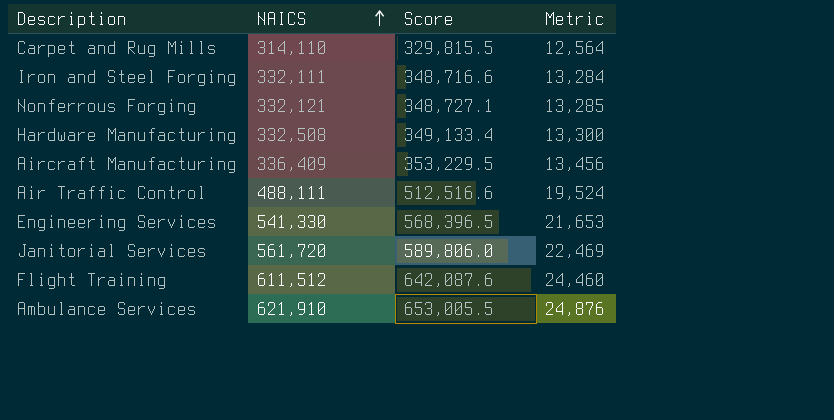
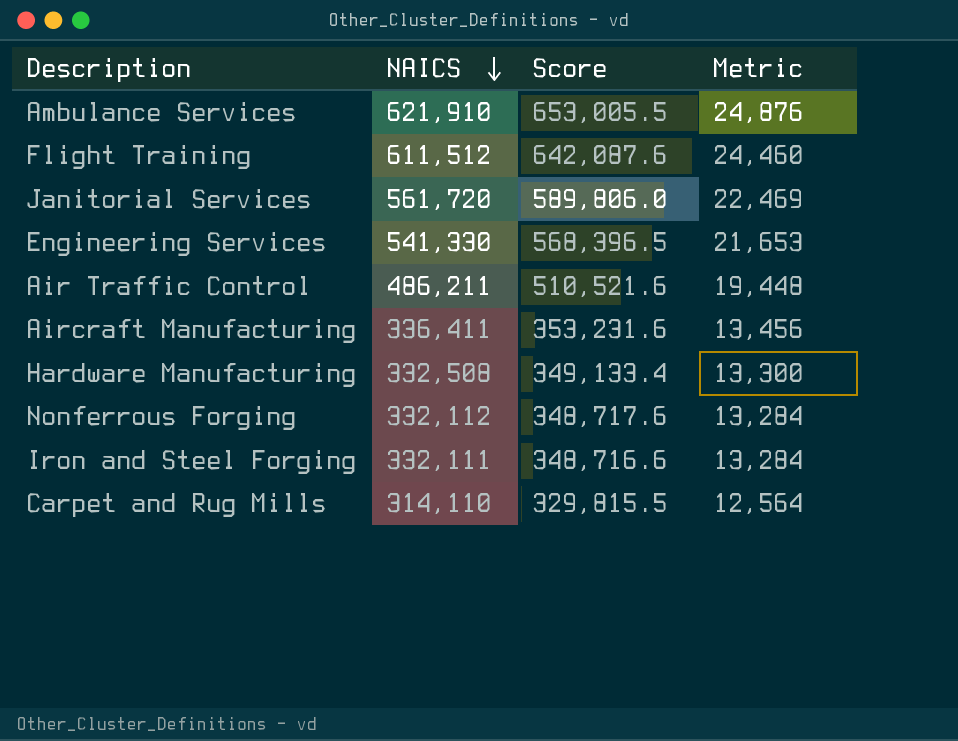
row order: NAICS ascending -> NAICS descending
Air Traffic Control | NAICS: 488,111 -> 486,211
Air Traffic Control | Score: 512,516.6 -> 510,521.6
Air Traffic Control | Metric: 19,524 -> 19,448
Aircraft Manufacturing | NAICS: 336,409 -> 336,411
Aircraft Manufacturing | Score: 353,229.5 -> 353,231.6
Nonferrous Forging | NAICS: 332,121 -> 332,112
Nonferrous Forging | Score: 348,727.1 -> 348,717.6
Nonferrous Forging | Metric: 13,285 -> 13,284

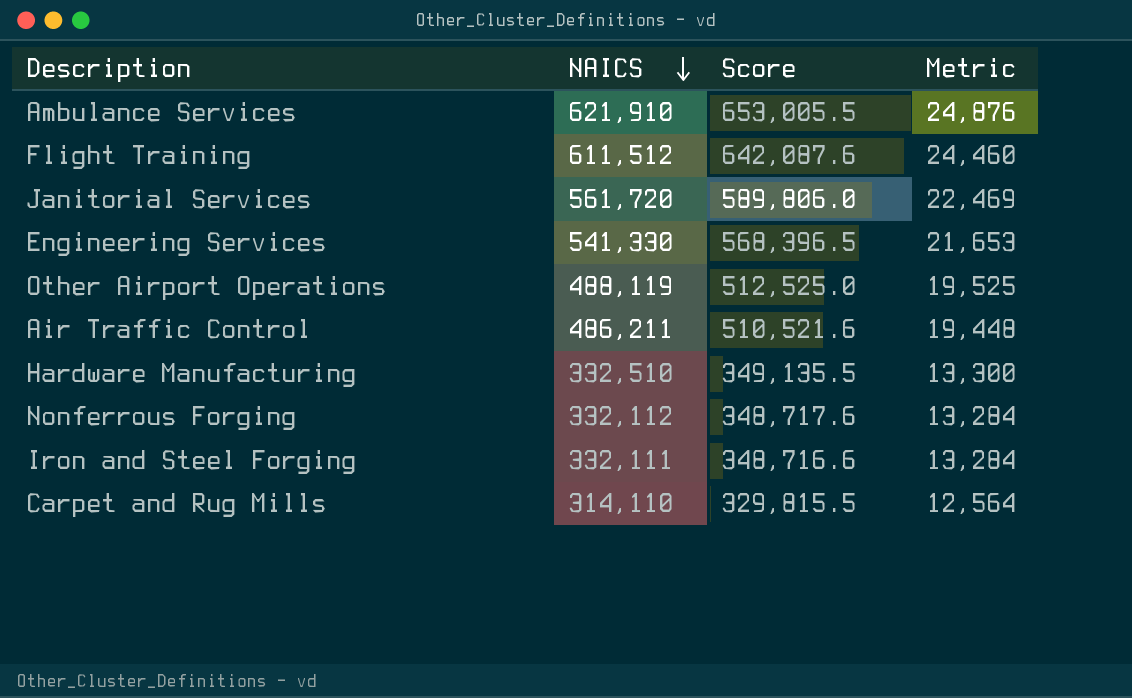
row Aircraft Manufacturing: 336,411 | 353,231.6 | 13,456 -> none
row Other Airport Operations: none -> 488,119 | 512,525.0 | 19,525
Hardware Manufacturing | NAICS: 332,508 -> 332,510
Hardware Manufacturing | Score: 349,133.4 -> 349,135.5

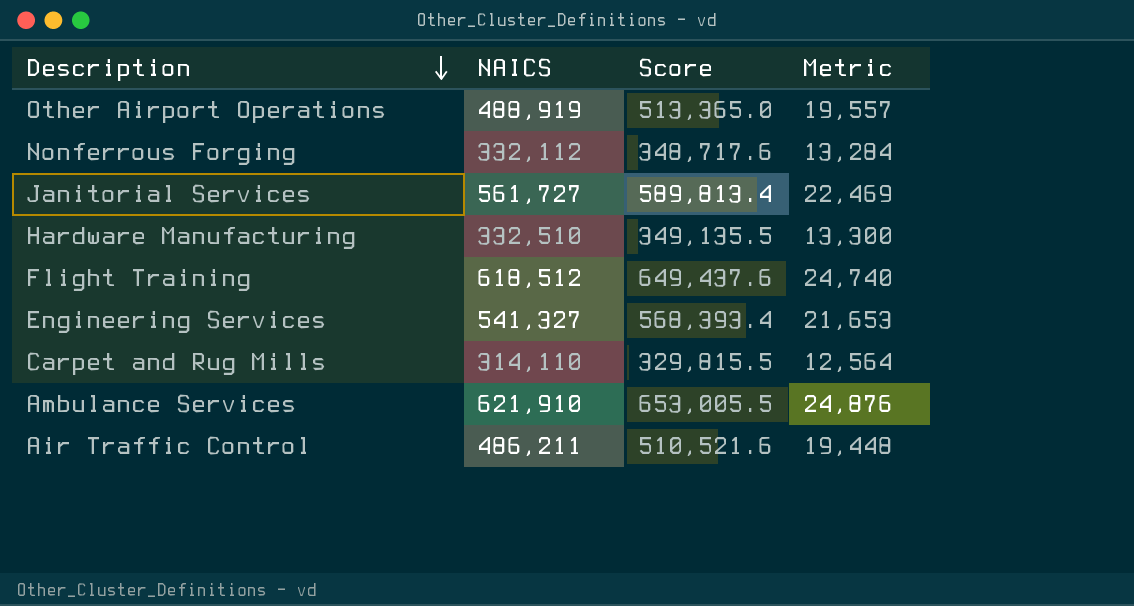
row order: NAICS descending -> Description descending
row Iron and Steel Forging: 332,111 | 348,716.6 | 13,284 -> none
Other Airport Operations | NAICS: 488,119 -> 488,919
Other Airport Operations | Score: 512,525.0 -> 513,365.0
Other Airport Operations | Metric: 19,525 -> 19,557
Janitorial Services | NAICS: 561,720 -> 561,727
Janitorial Services | Score: 589,806.0 -> 589,813.4
Flight Training | NAICS: 611,512 -> 618,512
Flight Training | Score: 642,087.6 -> 649,437.6
Flight Training | Metric: 24,460 -> 24,740
Engineering Services | NAICS: 541,330 -> 541,327
Engineering Services | Score: 568,396.5 -> 568,393.4

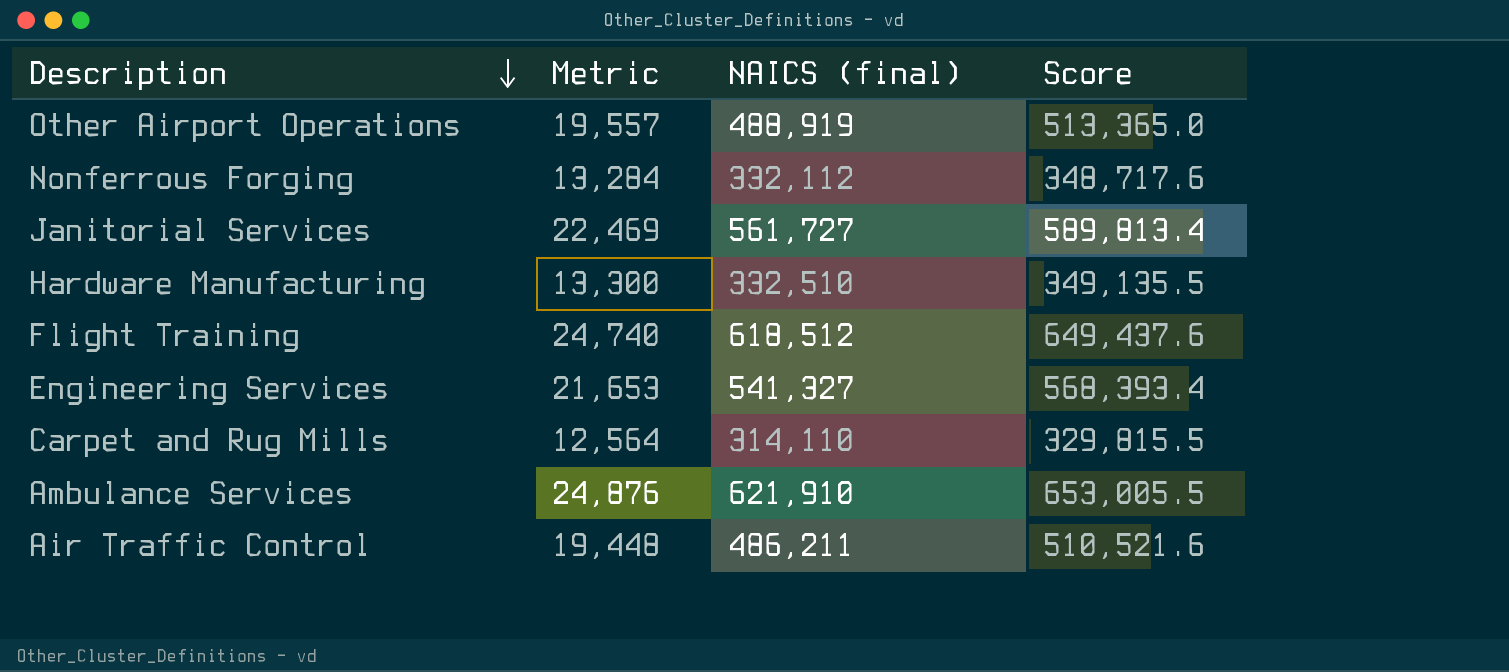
column Metric | position: 4 -> 2
column name: NAICS -> NAICS (final)

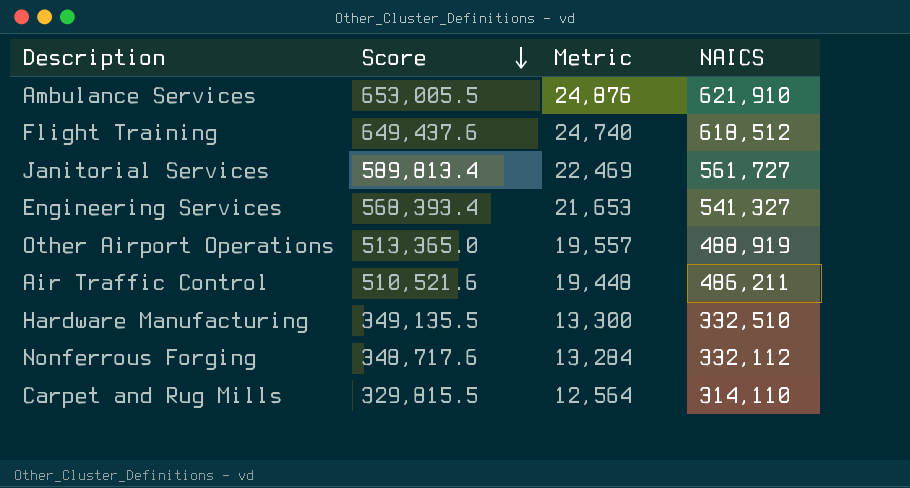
row order: Description descending -> Score descending
column Score | position: 4 -> 2
column name: NAICS (final) -> NAICS

